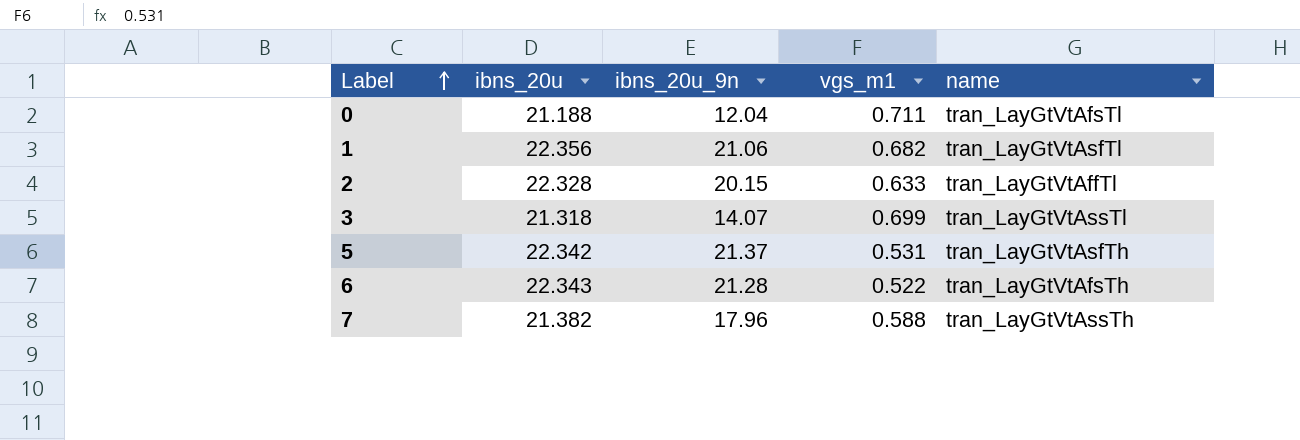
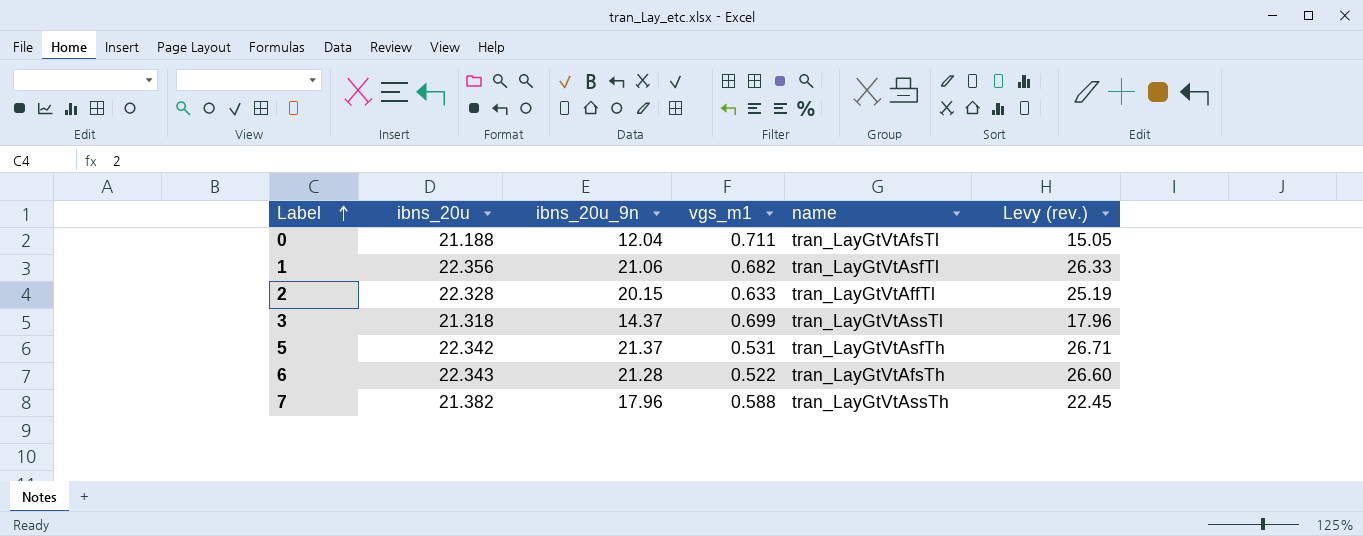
column Levy (rev.) | formula: none -> [ibns_20u_9n] * 1.25
3 | ibns_20u_9n: 14.07 -> 14.37

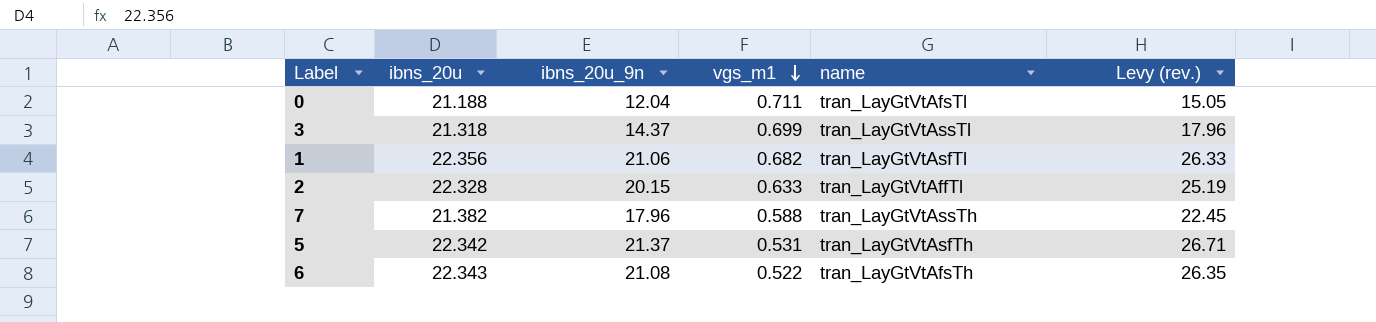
row order: Label ascending -> vgs_m1 descending
6 | ibns_20u_9n: 21.28 -> 21.08
6 | Levy (rev.): 26.60 -> 26.35

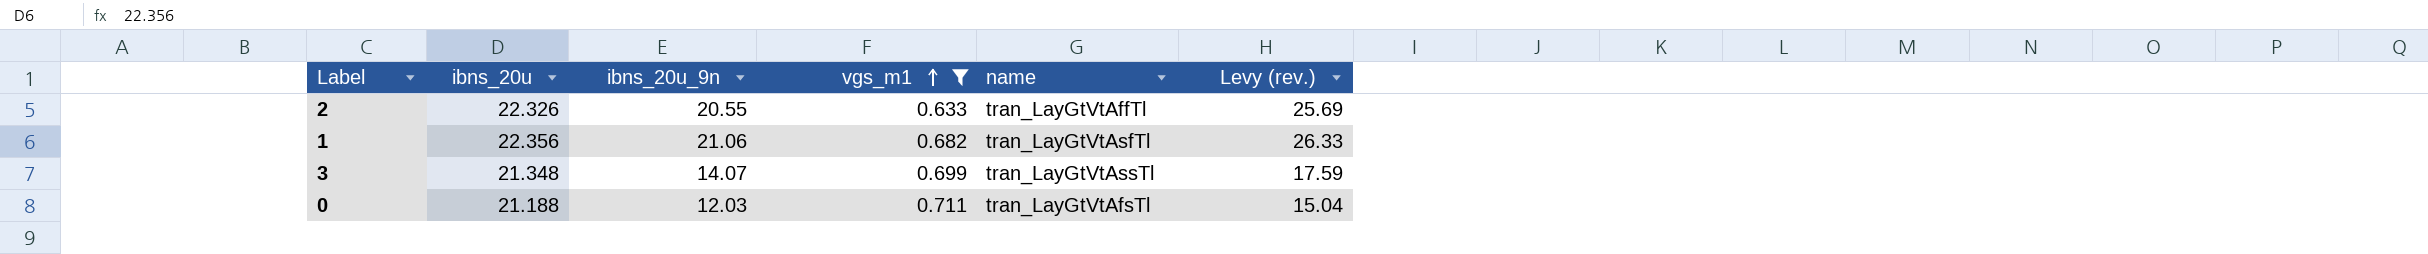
filter: none -> vgs_m1 >= 0.633
row order: vgs_m1 descending -> vgs_m1 ascending
2 | ibns_20u: 22.328 -> 22.326
2 | ibns_20u_9n: 20.15 -> 20.55
2 | Levy (rev.): 25.19 -> 25.69
3 | ibns_20u: 21.318 -> 21.348
3 | ibns_20u_9n: 14.37 -> 14.07
3 | Levy (rev.): 17.96 -> 17.59
0 | ibns_20u_9n: 12.04 -> 12.03
0 | Levy (rev.): 15.05 -> 15.04

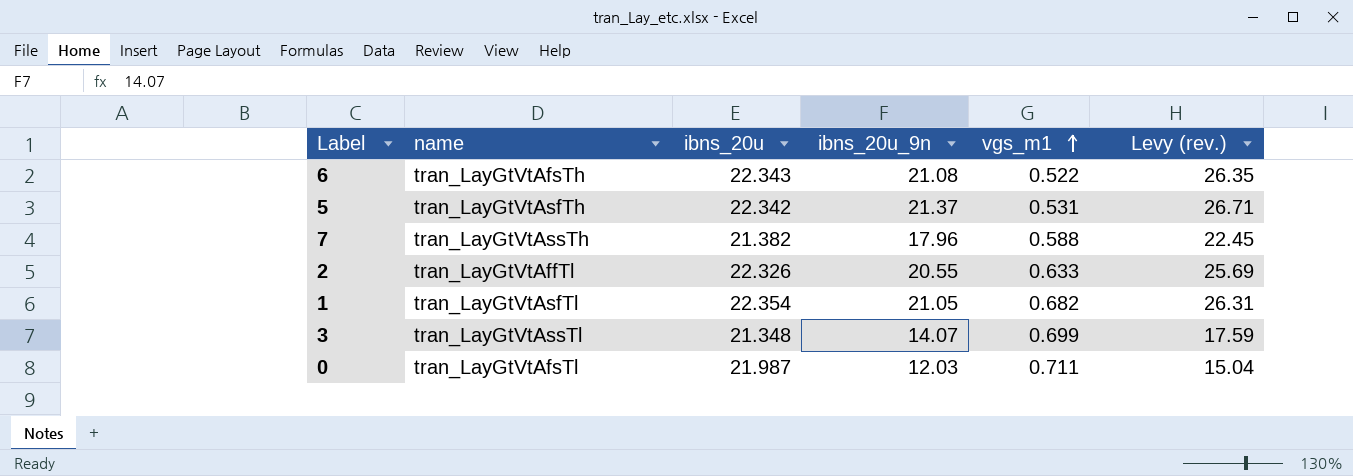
filter: vgs_m1 >= 0.633 -> none
column name | position: 5 -> 2
1 | ibns_20u: 22.356 -> 22.354
1 | ibns_20u_9n: 21.06 -> 21.05
1 | Levy (rev.): 26.33 -> 26.31
0 | ibns_20u: 21.188 -> 21.987

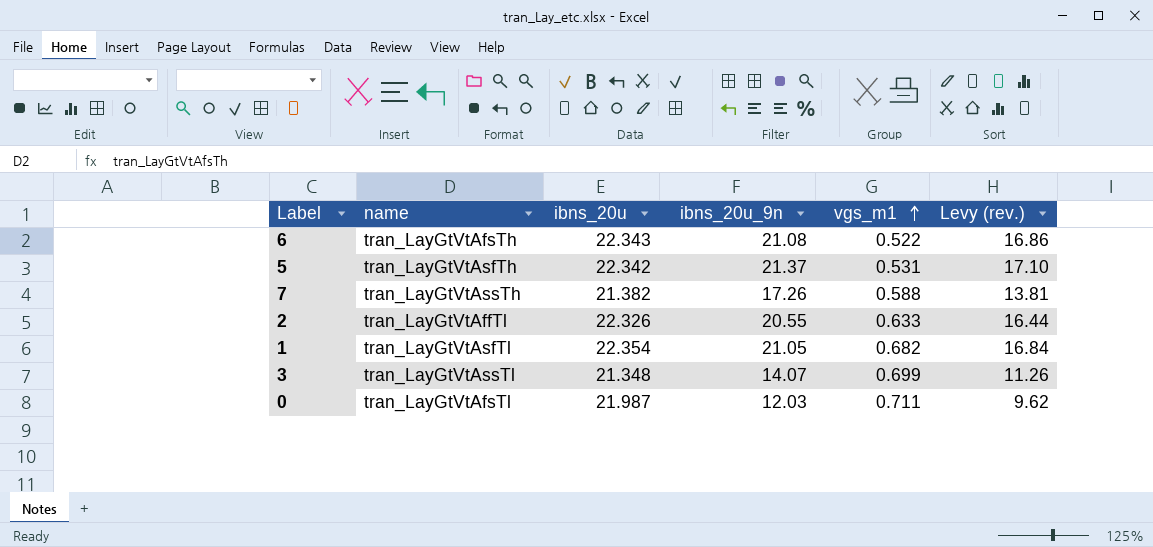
column Levy (rev.) | formula: [ibns_20u_9n] * 1.25 -> [ibns_20u_9n] * 0.8
7 | ibns_20u_9n: 17.96 -> 17.26

